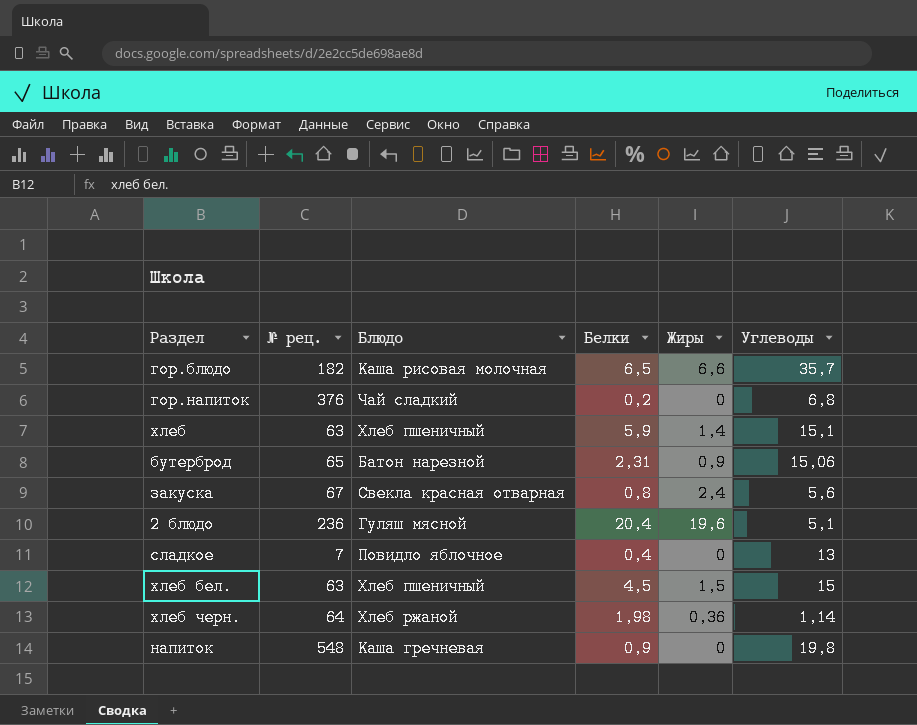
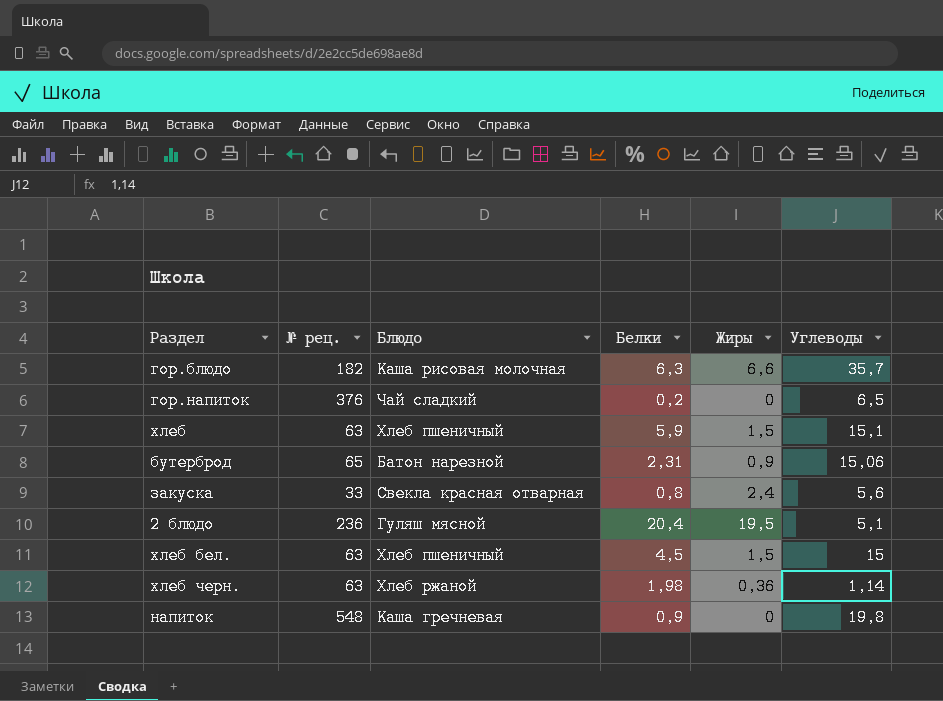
row сладкое: 7 | Повидло яблочное | 0,4 | 0 | 13 -> none
гор.блюдо | Белки: 6,5 -> 6,3
гор.напиток | Углеводы: 6,8 -> 6,5
хлеб | Жиры: 1,4 -> 1,5
закуска | № рец.: 67 -> 33
2 блюдо | Жиры: 19,6 -> 19,5
хлеб черн. | № рец.: 64 -> 63

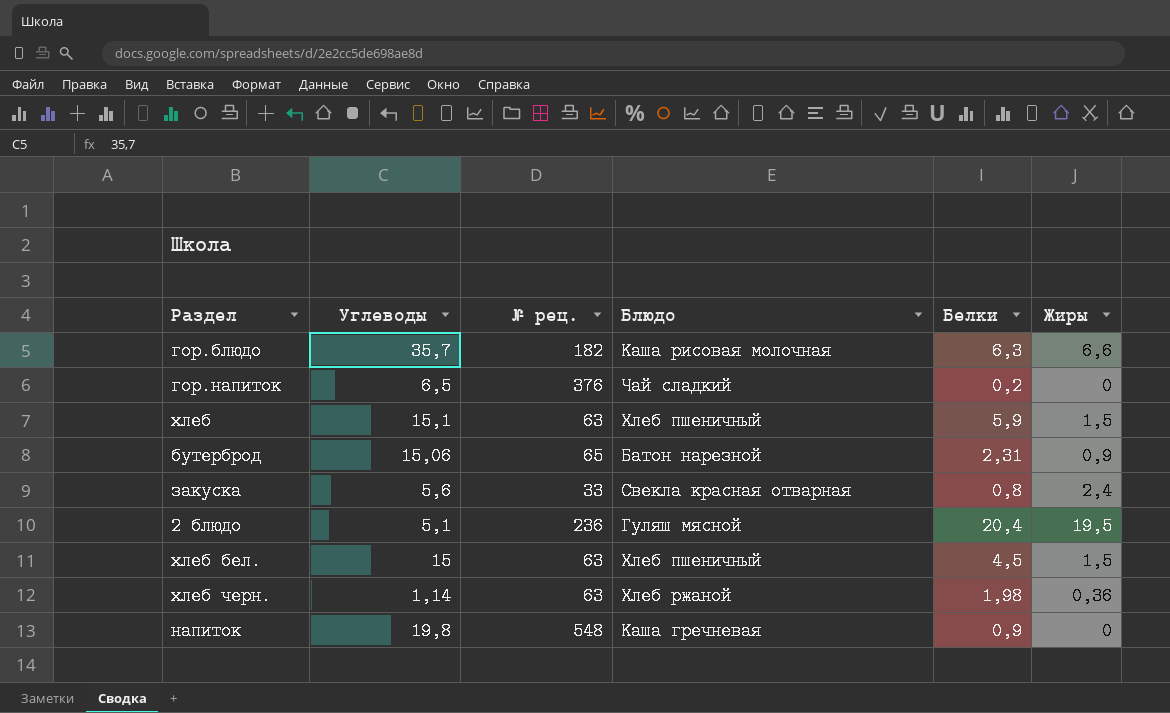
column Углеводы | position: 6 -> 2

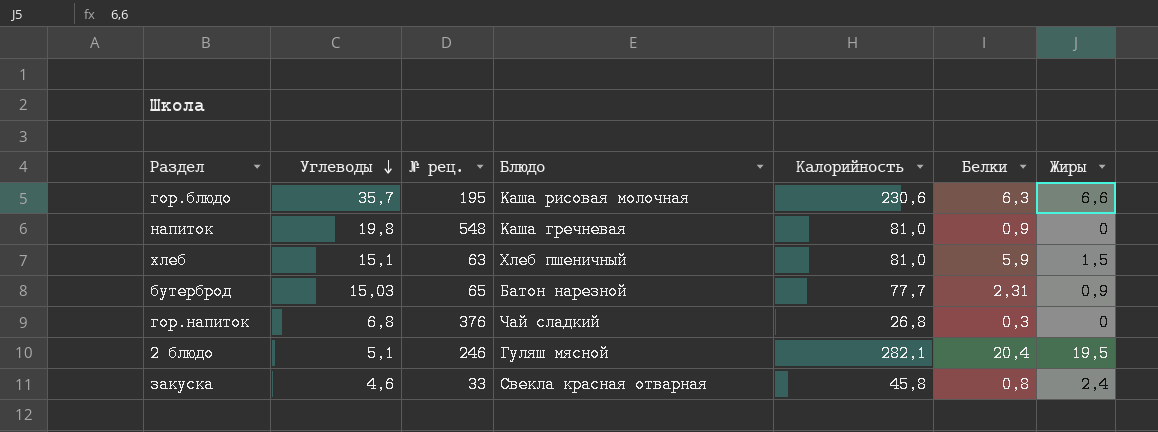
row order: none -> Углеводы descending
column Калорийность | position: none -> 5
row хлеб бел.: 15 | 63 | Хлеб пшеничный | 4,5 | 1,5 -> none
row хлеб черн.: 1,14 | 63 | Хлеб ржаной | 1,98 | 0,36 -> none
гор.блюдо | № рец.: 182 -> 195
бутерброд | Углеводы: 15,06 -> 15,03
гор.напиток | Углеводы: 6,5 -> 6,8
гор.напиток | Белки: 0,2 -> 0,3
2 блюдо | № рец.: 236 -> 246
закуска | Углеводы: 5,6 -> 4,6

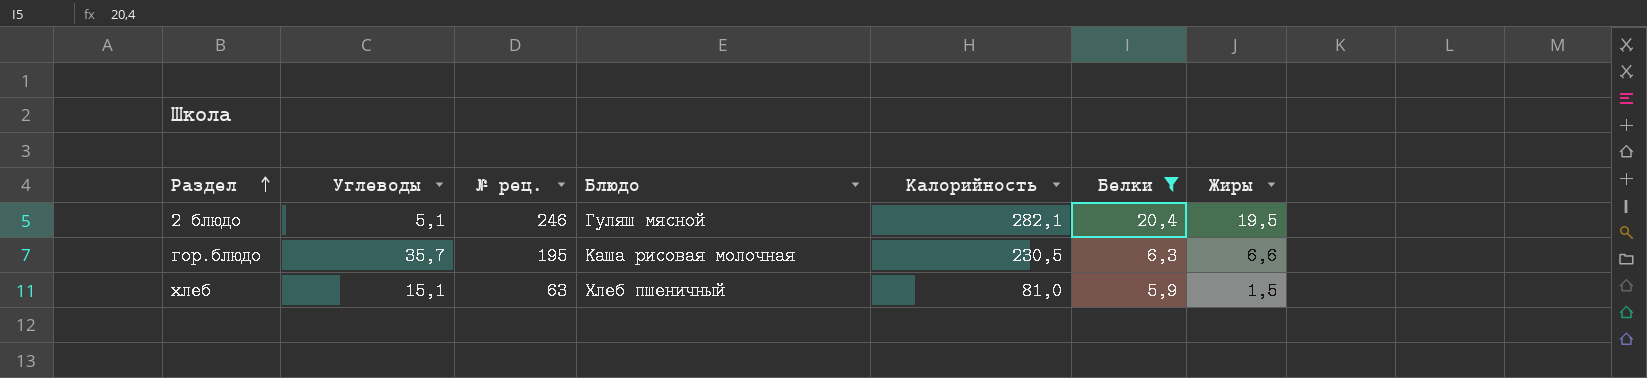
filter: none -> Белки >= 5,9
row order: Углеводы descending -> Раздел ascending
гор.блюдо | Калорийность: 230,6 -> 230,5

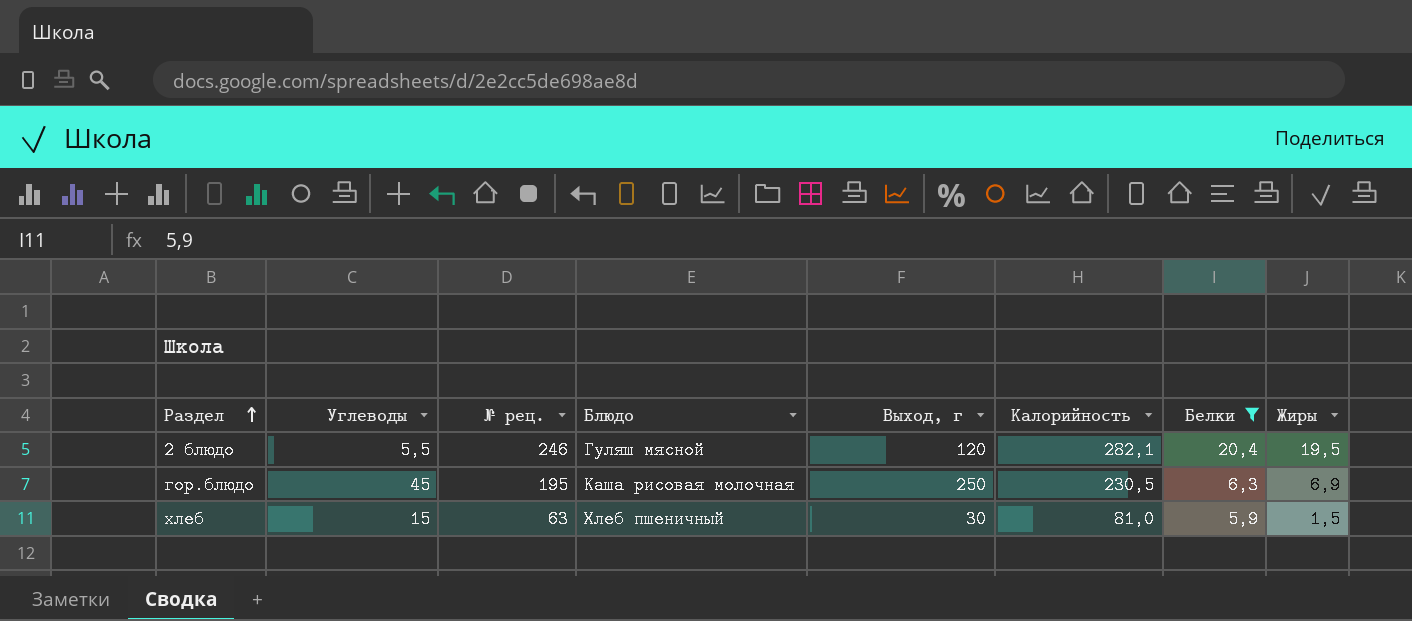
column Выход, г | position: none -> 5
2 блюдо | Углеводы: 5,1 -> 5,5
гор.блюдо | Углеводы: 35,7 -> 45
гор.блюдо | Жиры: 6,6 -> 6,9
хлеб | Углеводы: 15,1 -> 15

